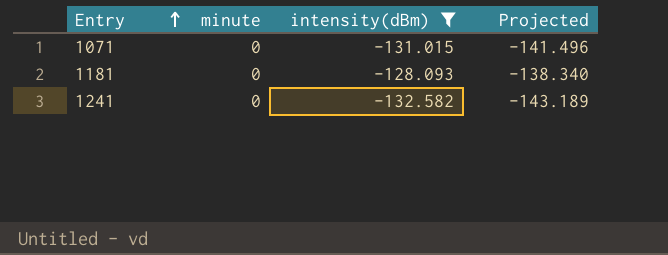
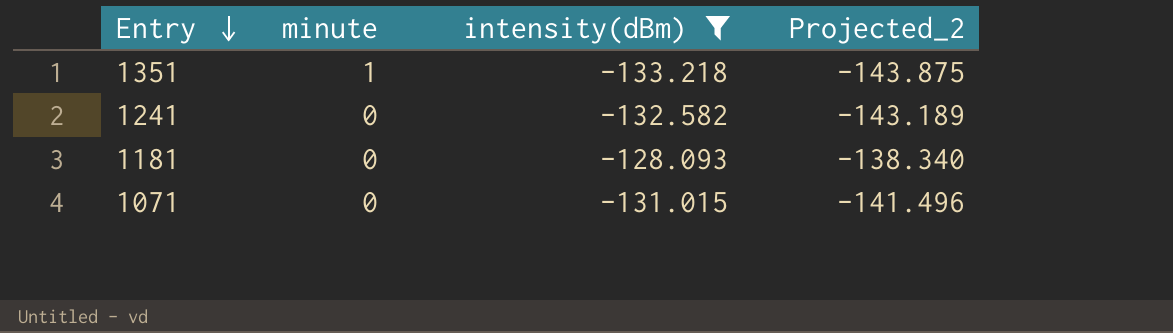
row order: Entry ascending -> Entry descending
column name: Projected -> Projected_2
row 1351: none -> 1 | -133.218 | -143.875

